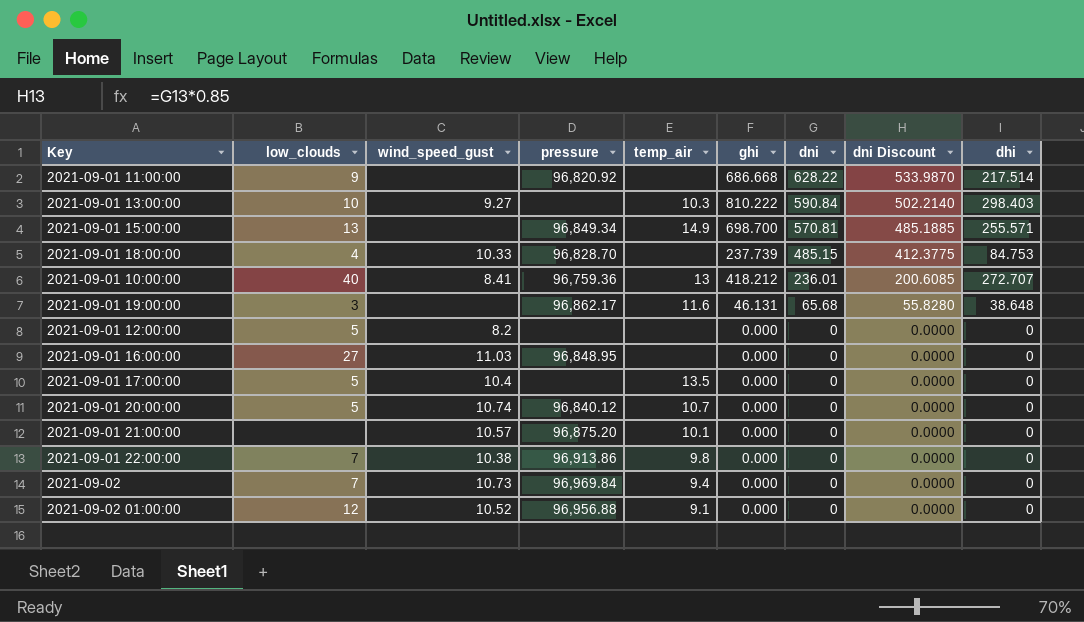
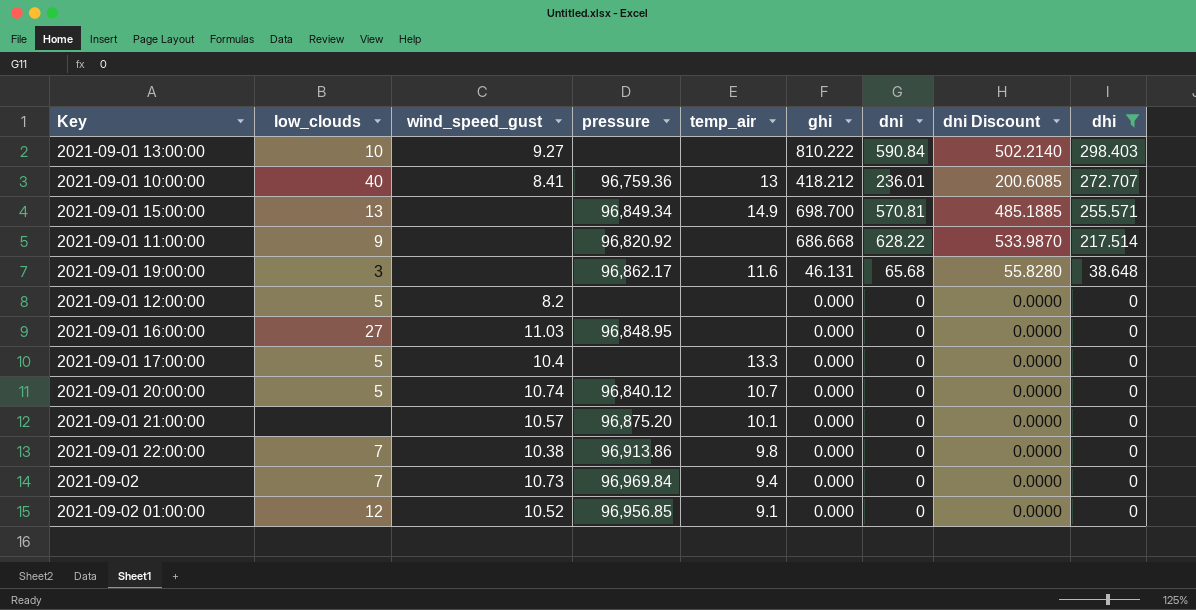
filter: none -> dhi != 84.753
row order: dni descending -> dhi descending
2021-09-01 13:00:00 | temp_air: 10.3 -> none
2021-09-01 17:00:00 | temp_air: 13.5 -> 13.3
2021-09-02 01:00:00 | pressure: 96,956.88 -> 96,956.85

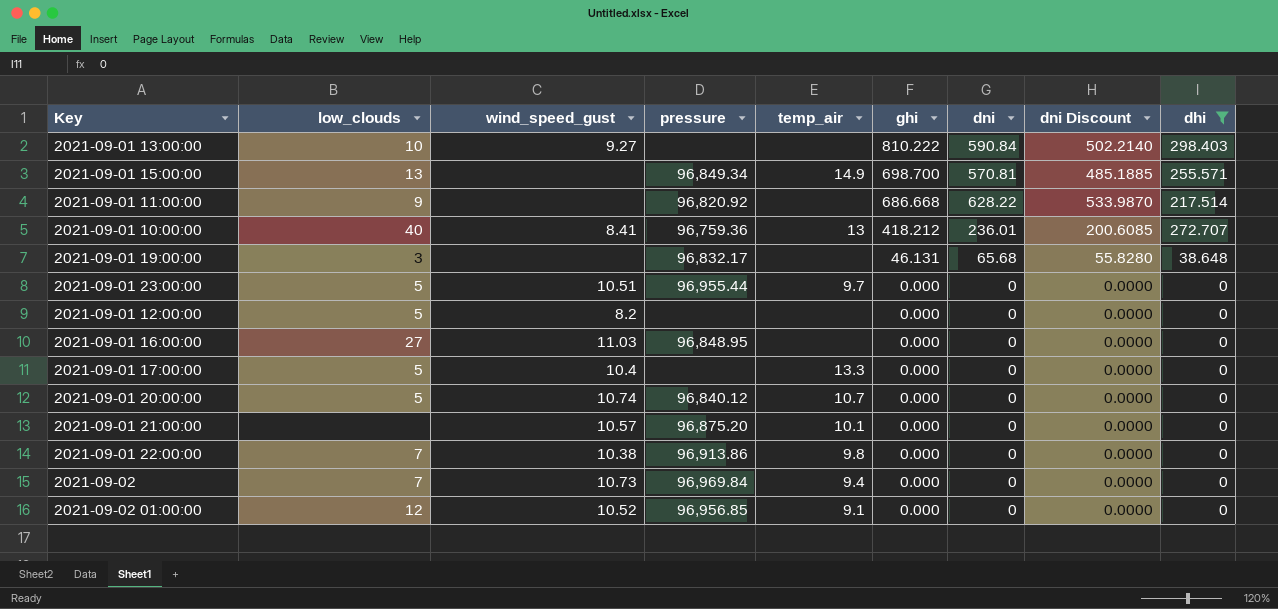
row order: dhi descending -> ghi descending
2021-09-01 19:00:00 | pressure: 96,862.17 -> 96,832.17
2021-09-01 19:00:00 | temp_air: 11.6 -> none
row 2021-09-01 23:00:00: none -> 5 | 10.51 | 96,955.44 | 9.7 | 0.000 | 0 | 0.0000 | 0

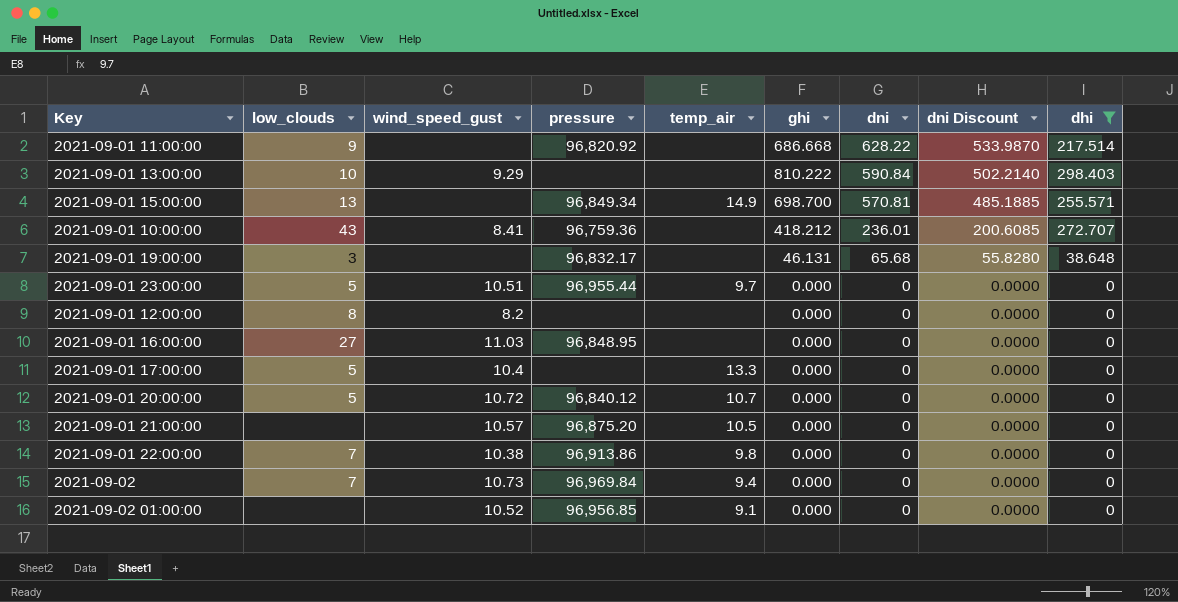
row order: ghi descending -> dni descending
2021-09-01 13:00:00 | wind_speed_gust: 9.27 -> 9.29
2021-09-01 10:00:00 | low_clouds: 40 -> 43
2021-09-01 10:00:00 | temp_air: 13 -> none
2021-09-01 12:00:00 | low_clouds: 5 -> 8
2021-09-01 20:00:00 | wind_speed_gust: 10.74 -> 10.72
2021-09-01 21:00:00 | temp_air: 10.1 -> 10.5
2021-09-02 01:00:00 | low_clouds: 12 -> none

